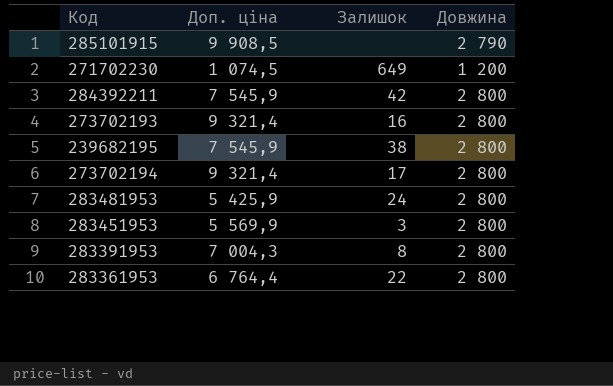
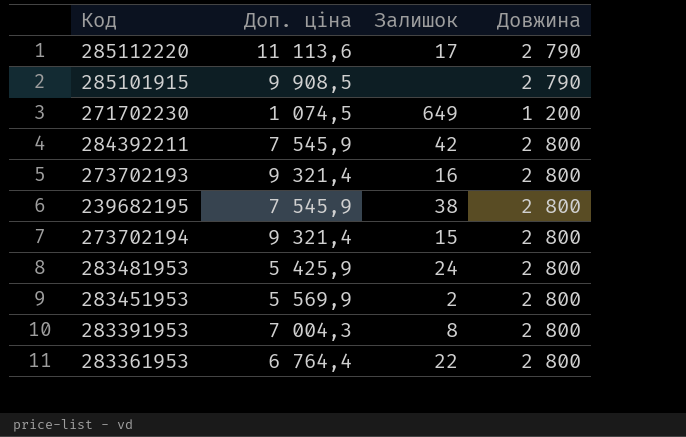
row 285112220: none -> 11 113,6 | 17 | 2 790
273702194 | Залишок: 17 -> 15
283451953 | Залишок: 3 -> 2

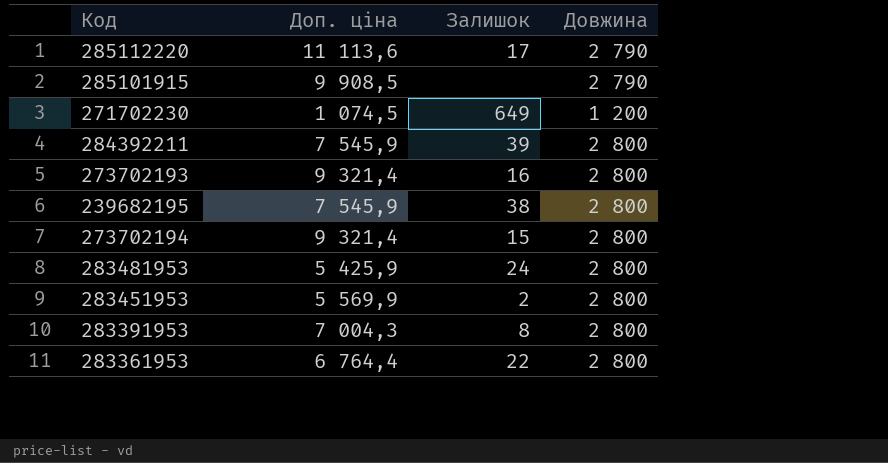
284392211 | Залишок: 42 -> 39

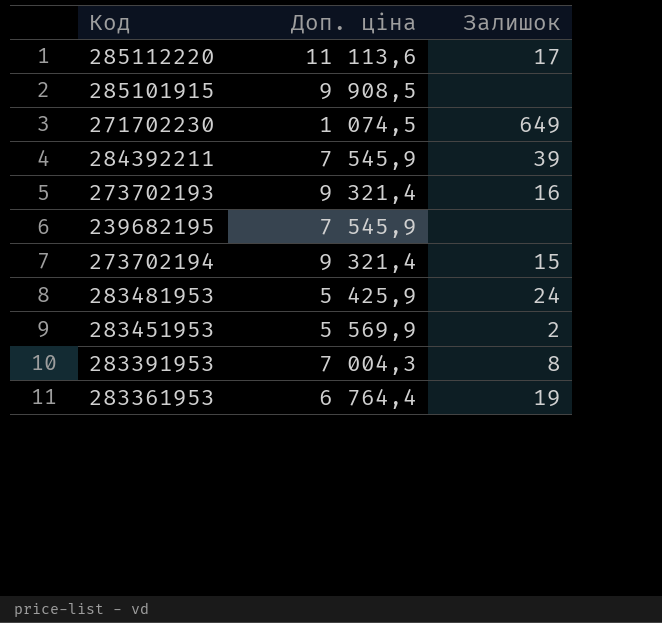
column Довжина | position: 4 -> none
239682195 | Залишок: 38 -> none
283361953 | Залишок: 22 -> 19

